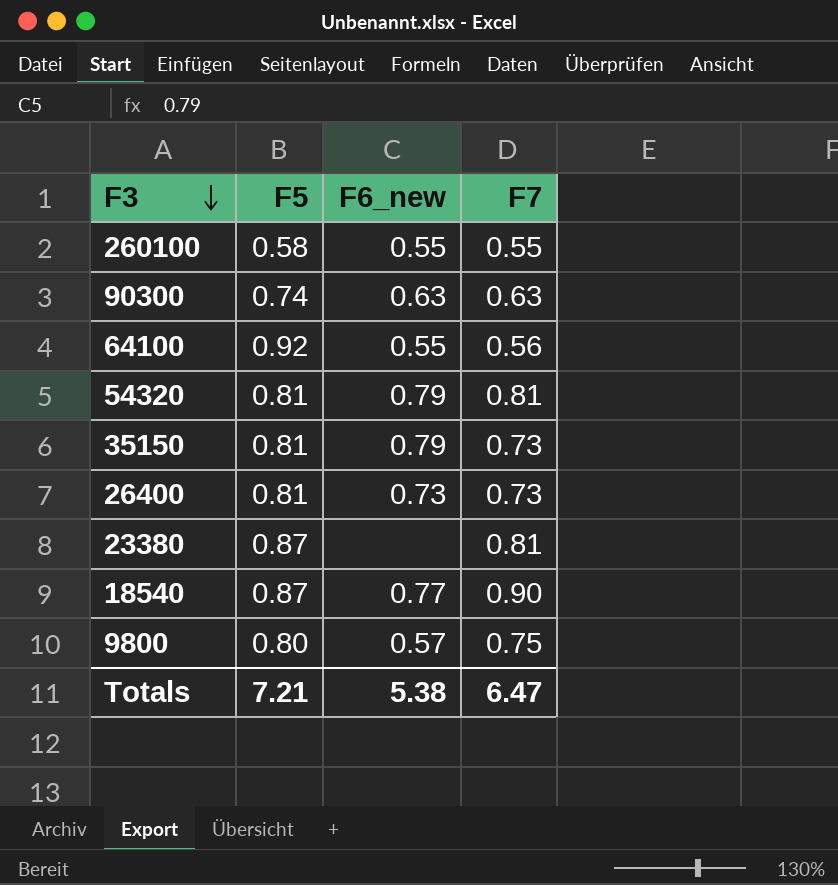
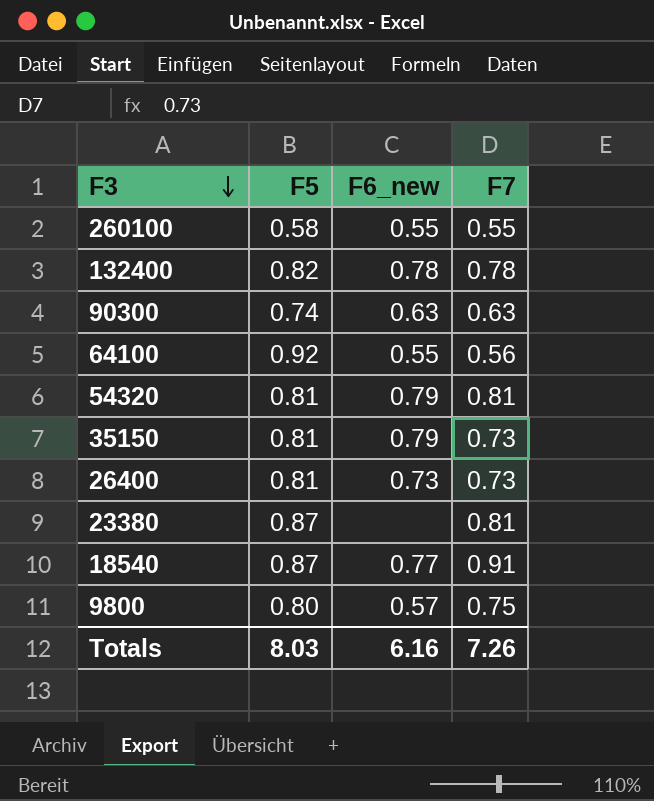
row 132400: none -> 0.82 | 0.78 | 0.78
18540 | F7: 0.90 -> 0.91
Totals | F5: 7.21 -> 8.03
Totals | F6_new: 5.38 -> 6.16
Totals | F7: 6.47 -> 7.26

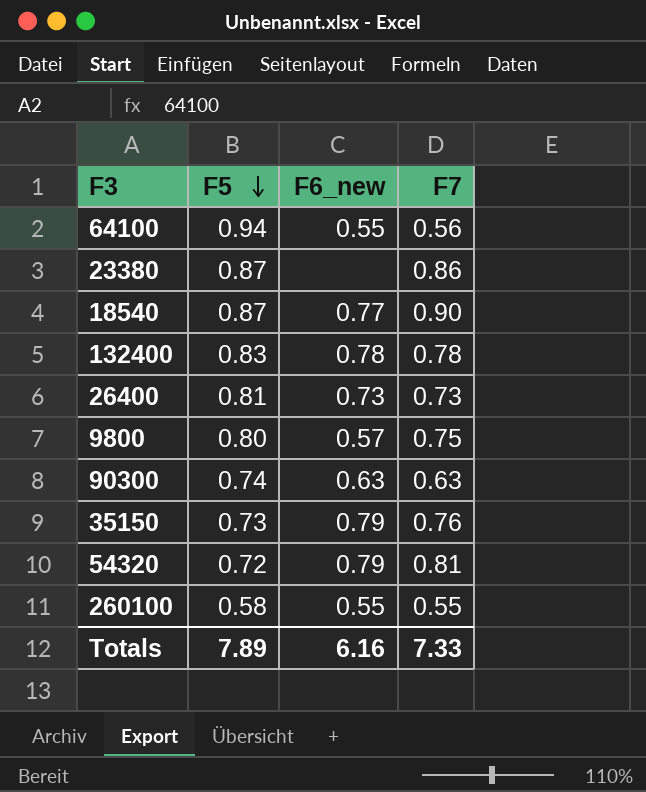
row order: F3 descending -> F5 descending
64100 | F5: 0.92 -> 0.94
23380 | F7: 0.81 -> 0.86
18540 | F7: 0.91 -> 0.90
132400 | F5: 0.82 -> 0.83
35150 | F5: 0.81 -> 0.73
35150 | F7: 0.73 -> 0.76
54320 | F5: 0.81 -> 0.72
Totals | F5: 8.03 -> 7.89
Totals | F7: 7.26 -> 7.33

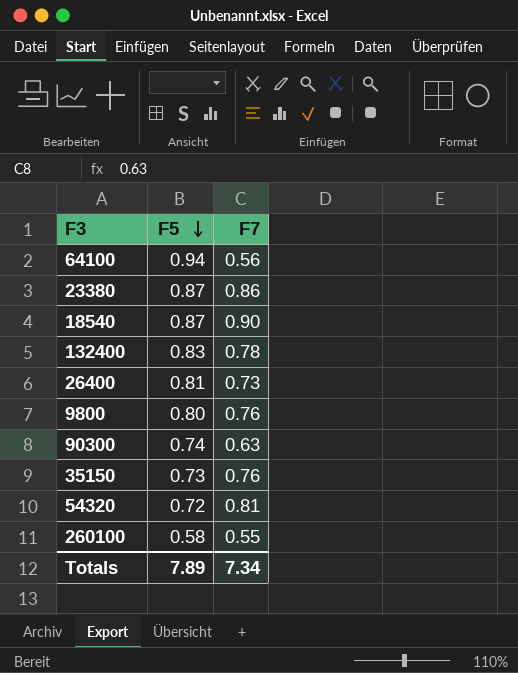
column F6_new | position: 3 -> none
9800 | F7: 0.75 -> 0.76
Totals | F7: 7.33 -> 7.34

